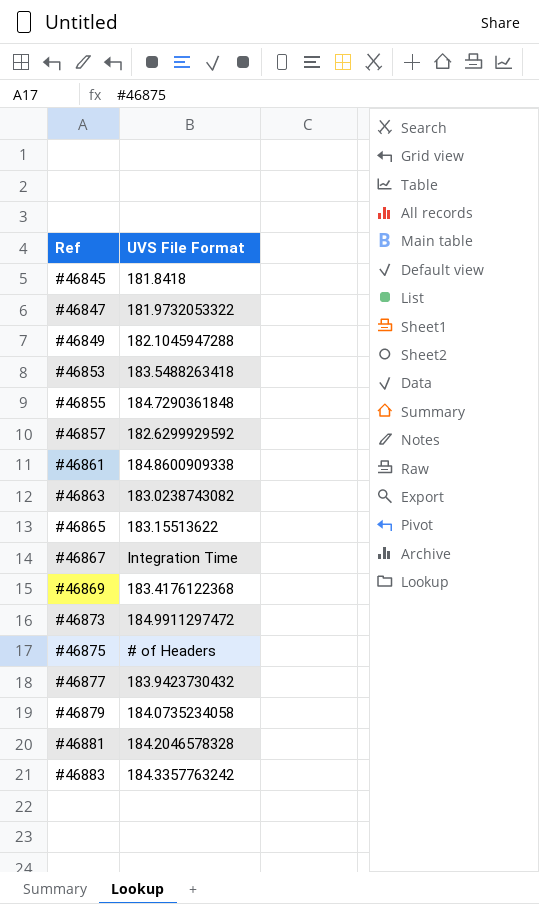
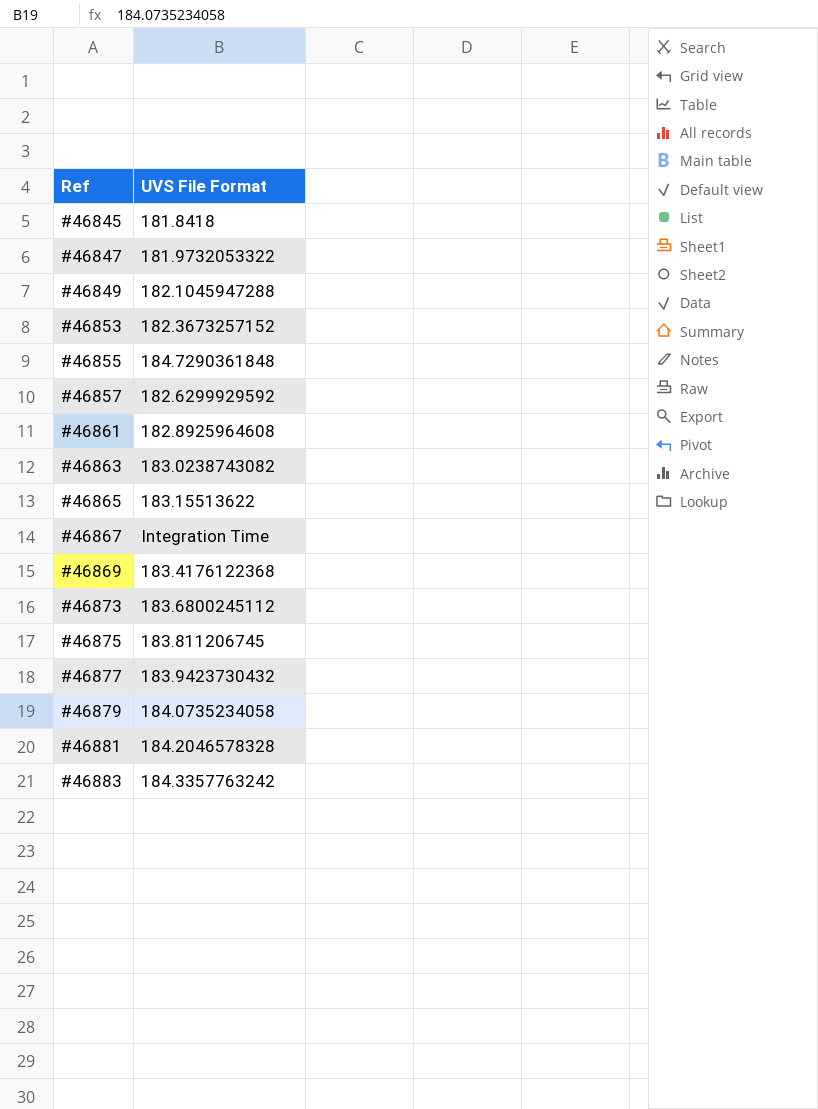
#46853 | UVS File Format: 183.5488263418 -> 182.3673257152
#46861 | UVS File Format: 184.8600909338 -> 182.8925964608
#46873 | UVS File Format: 184.9911297472 -> 183.6800245112
#46875 | UVS File Format: # of Headers -> 183.811206745

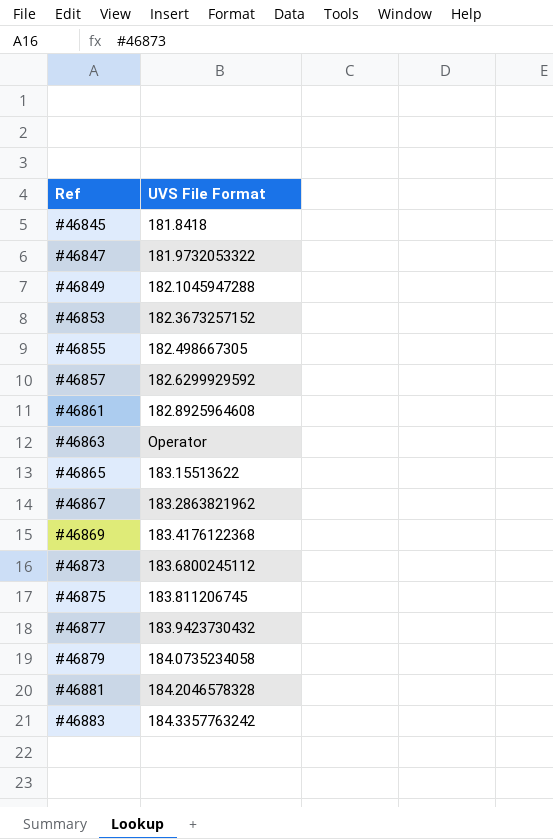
#46855 | UVS File Format: 184.7290361848 -> 182.498667305
#46863 | UVS File Format: 183.0238743082 -> Operator
#46867 | UVS File Format: Integration Time -> 183.2863821962

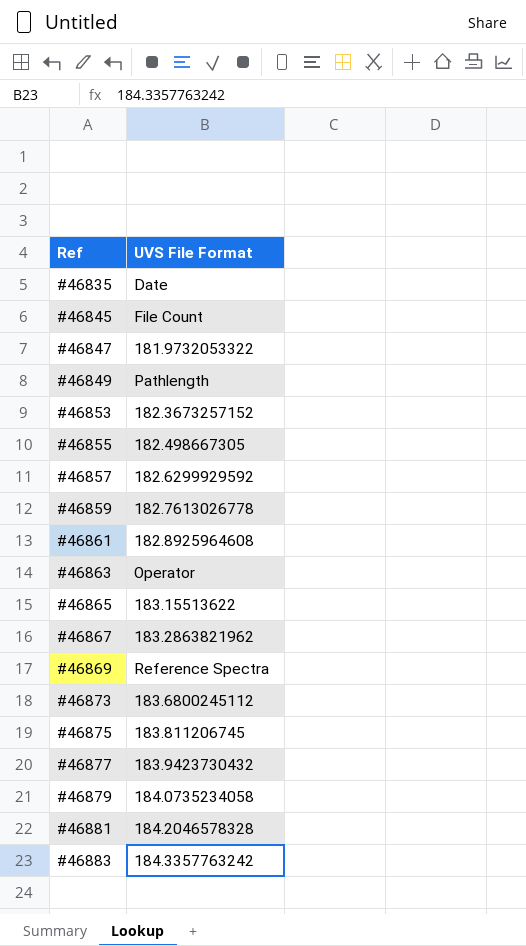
row #46835: none -> Date
#46845 | UVS File Format: 181.8418 -> File Count
#46849 | UVS File Format: 182.1045947288 -> Pathlength
row #46859: none -> 182.7613026778
#46869 | UVS File Format: 183.4176122368 -> Reference Spectra

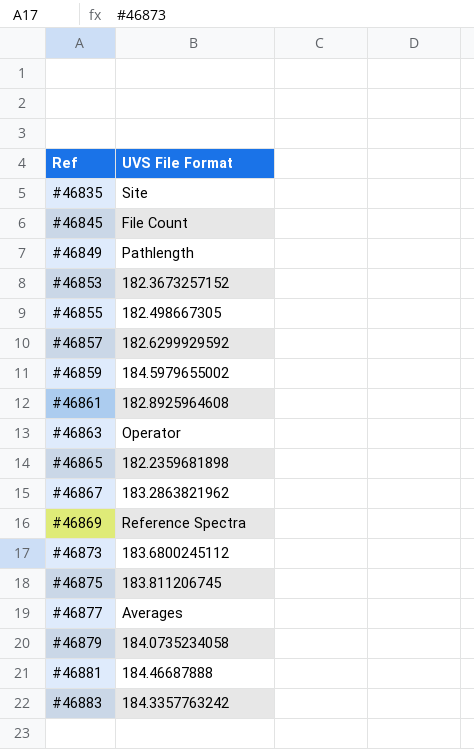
row #46847: 181.9732053322 -> none
#46835 | UVS File Format: Date -> Site
#46859 | UVS File Format: 182.7613026778 -> 184.5979655002
#46865 | UVS File Format: 183.15513622 -> 182.2359681898
#46877 | UVS File Format: 183.9423730432 -> Averages
#46881 | UVS File Format: 184.2046578328 -> 184.46687888

